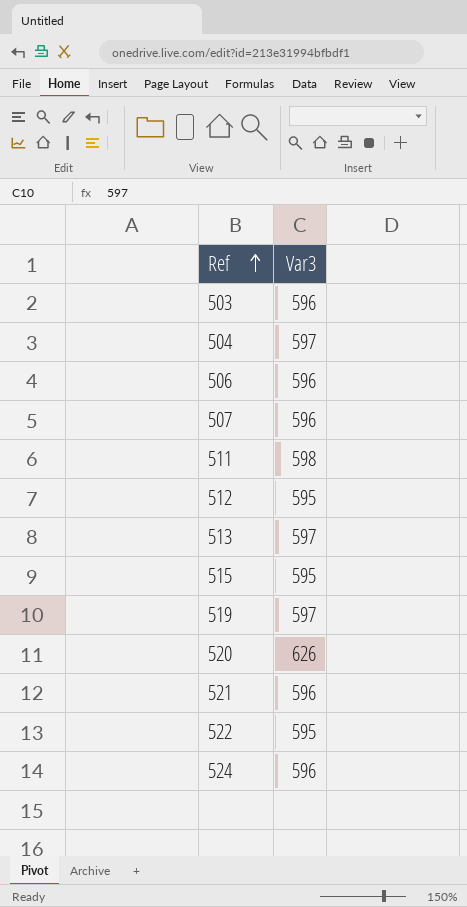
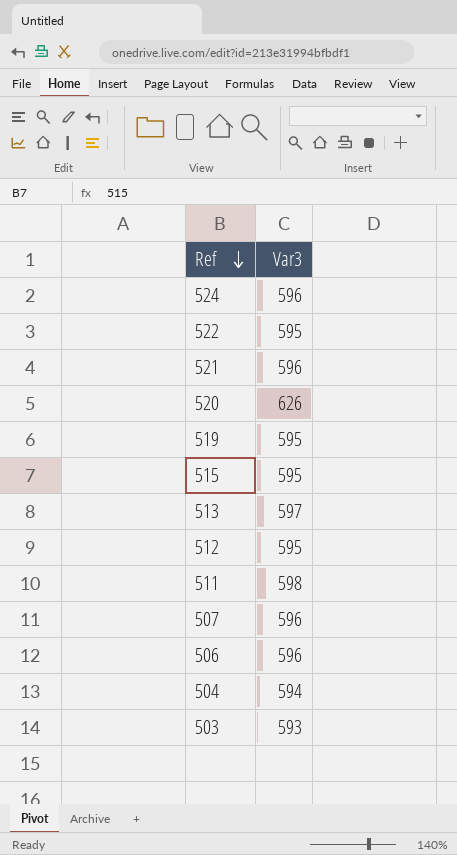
row order: Ref ascending -> Ref descending
519 | Var3: 597 -> 595
504 | Var3: 597 -> 594
503 | Var3: 596 -> 593

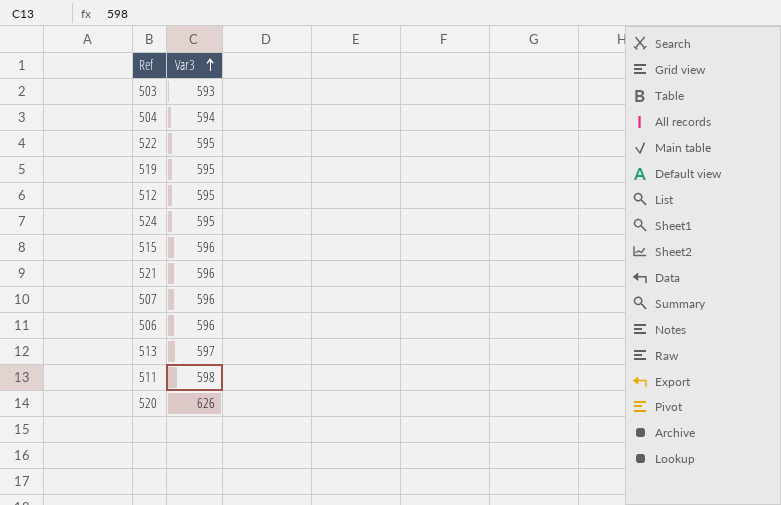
row order: Ref descending -> Var3 ascending
524 | Var3: 596 -> 595
515 | Var3: 595 -> 596

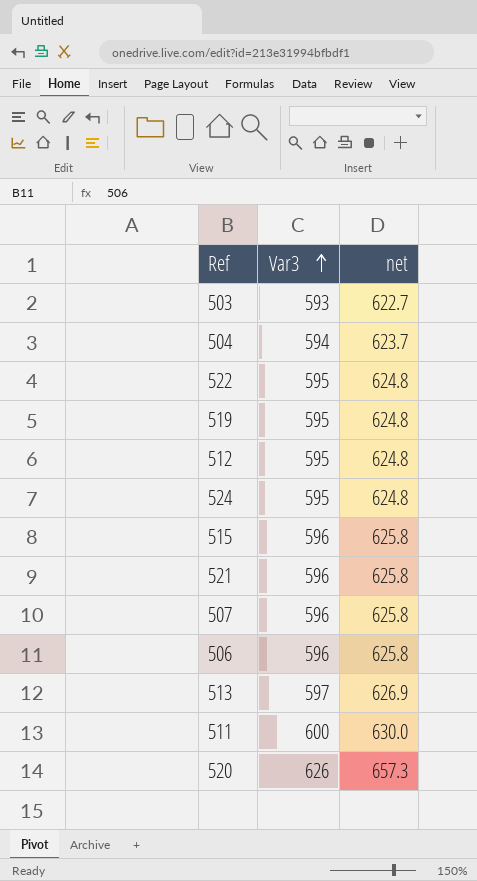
column net | formula: none -> [Var3] * 1.05
511 | Var3: 598 -> 600

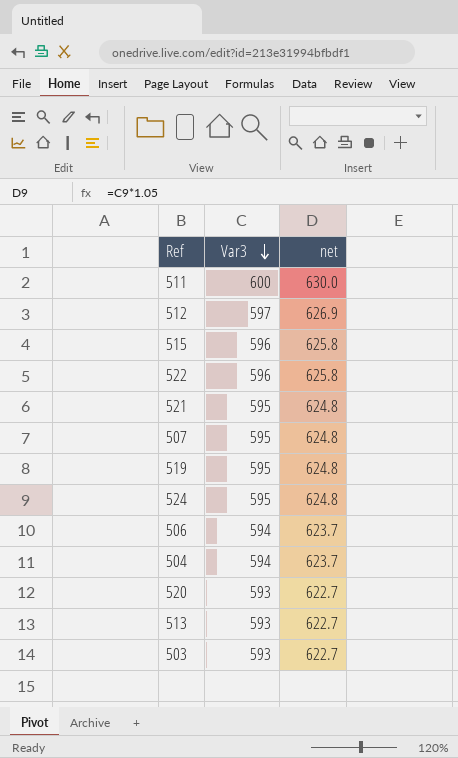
row order: Var3 ascending -> Var3 descending
512 | Var3: 595 -> 597
512 | net: 624.8 -> 626.9
522 | Var3: 595 -> 596
522 | net: 624.8 -> 625.8
521 | Var3: 596 -> 595
521 | net: 625.8 -> 624.8
507 | Var3: 596 -> 595
507 | net: 625.8 -> 624.8
506 | Var3: 596 -> 594
506 | net: 625.8 -> 623.7
520 | Var3: 626 -> 593
520 | net: 657.3 -> 622.7
513 | Var3: 597 -> 593
513 | net: 626.9 -> 622.7

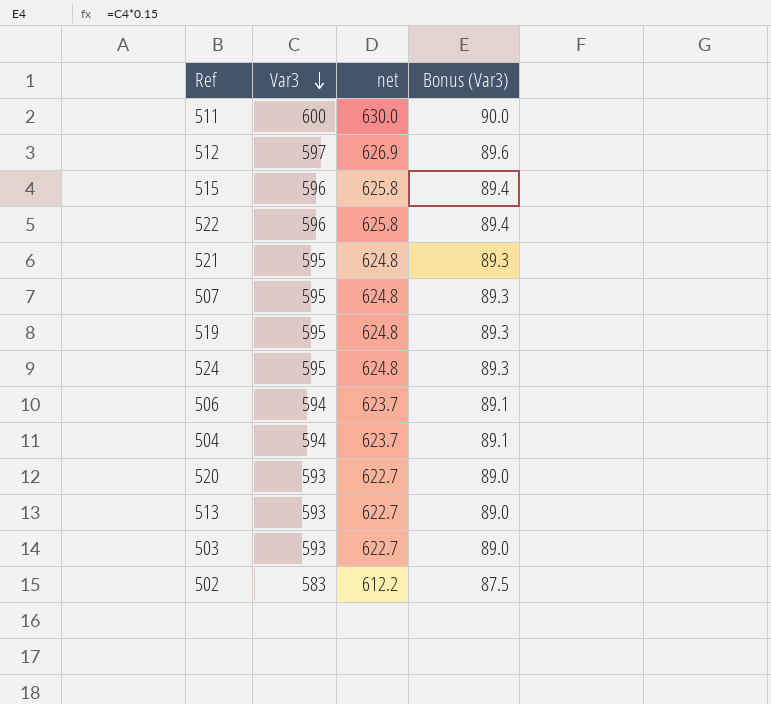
column Bonus (Var3) | formula: none -> [Var3] * 0.15
row 502: none -> 583 | 612.2 | 87.5

